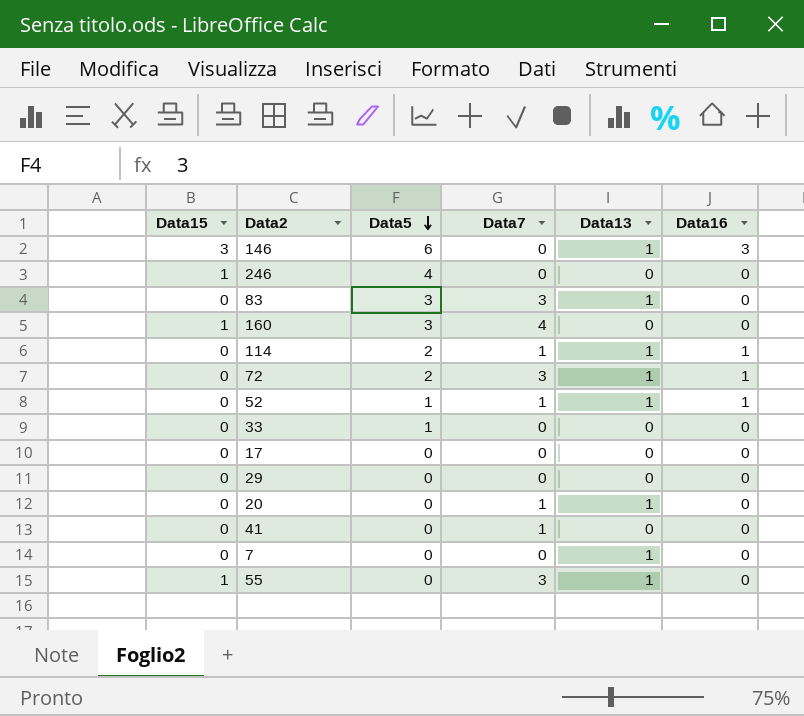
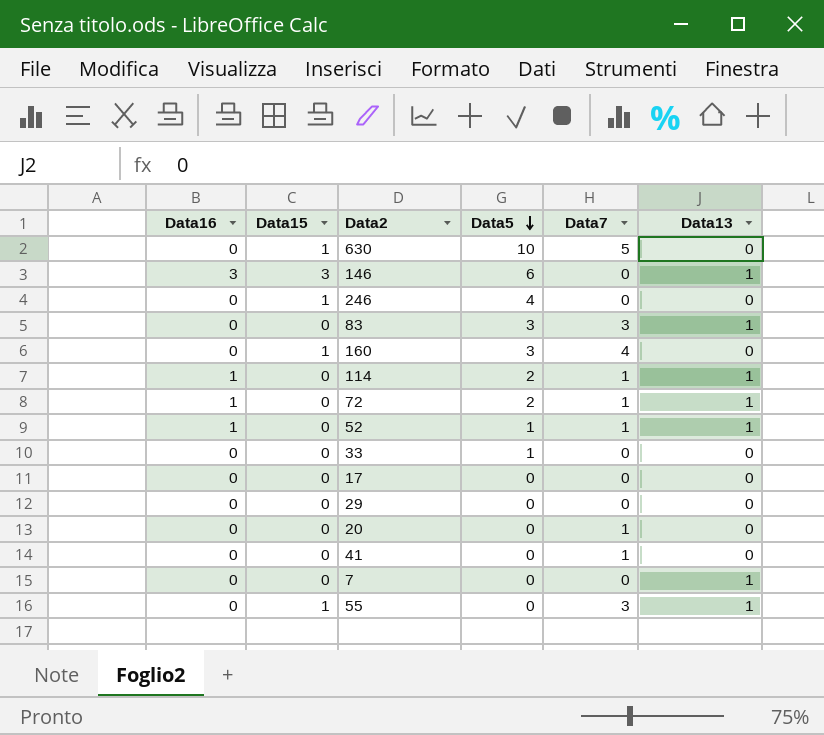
column Data16 | position: 6 -> 1
row 630: none -> 0 | 1 | 10 | 5 | 0
72 | Data7: 3 -> 1
20 | Data13: 1 -> 0

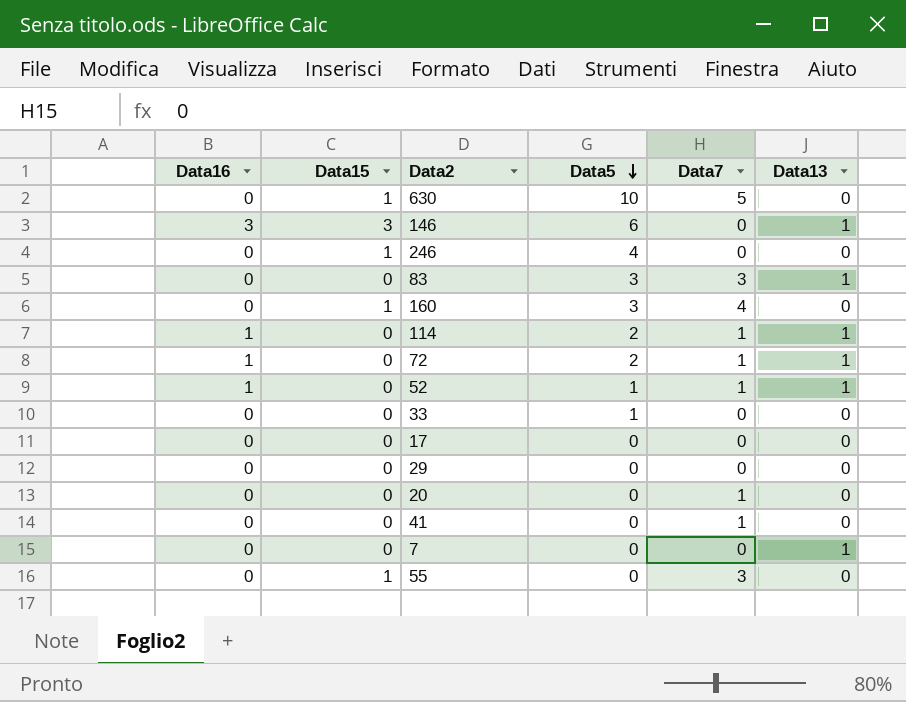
55 | Data13: 1 -> 0

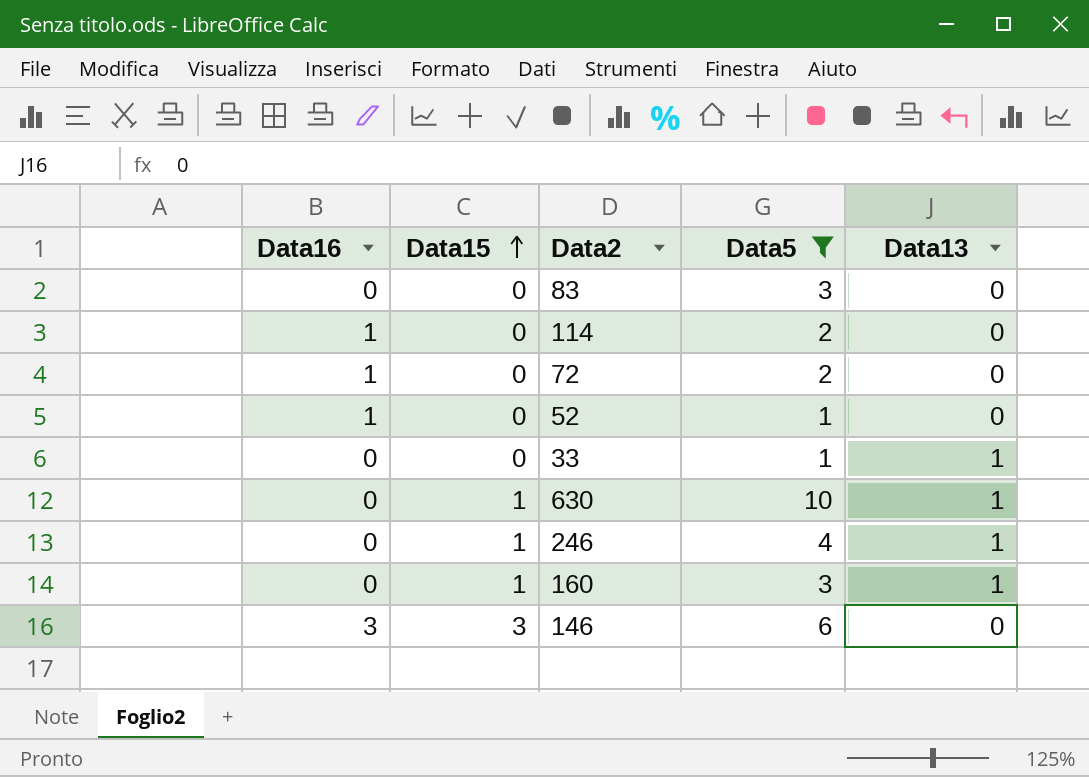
filter: none -> Data5 != 0
row order: Data5 descending -> Data15 ascending
column Data7 | position: 5 -> none
83 | Data13: 1 -> 0
114 | Data13: 1 -> 0
72 | Data13: 1 -> 0
52 | Data13: 1 -> 0
33 | Data13: 0 -> 1
630 | Data13: 0 -> 1
246 | Data13: 0 -> 1
160 | Data13: 0 -> 1
146 | Data13: 1 -> 0

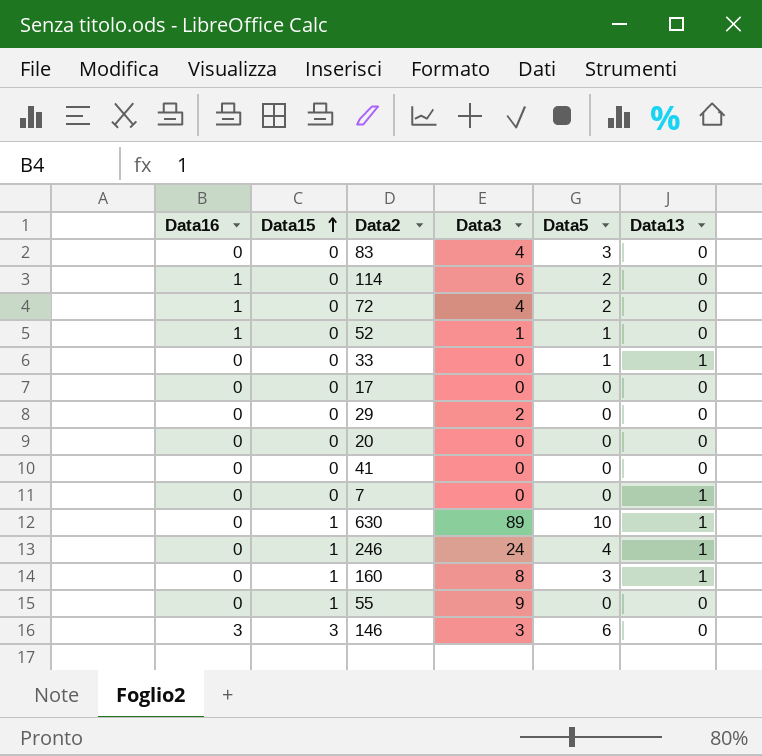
filter: Data5 != 0 -> none
column Data3 | position: none -> 4

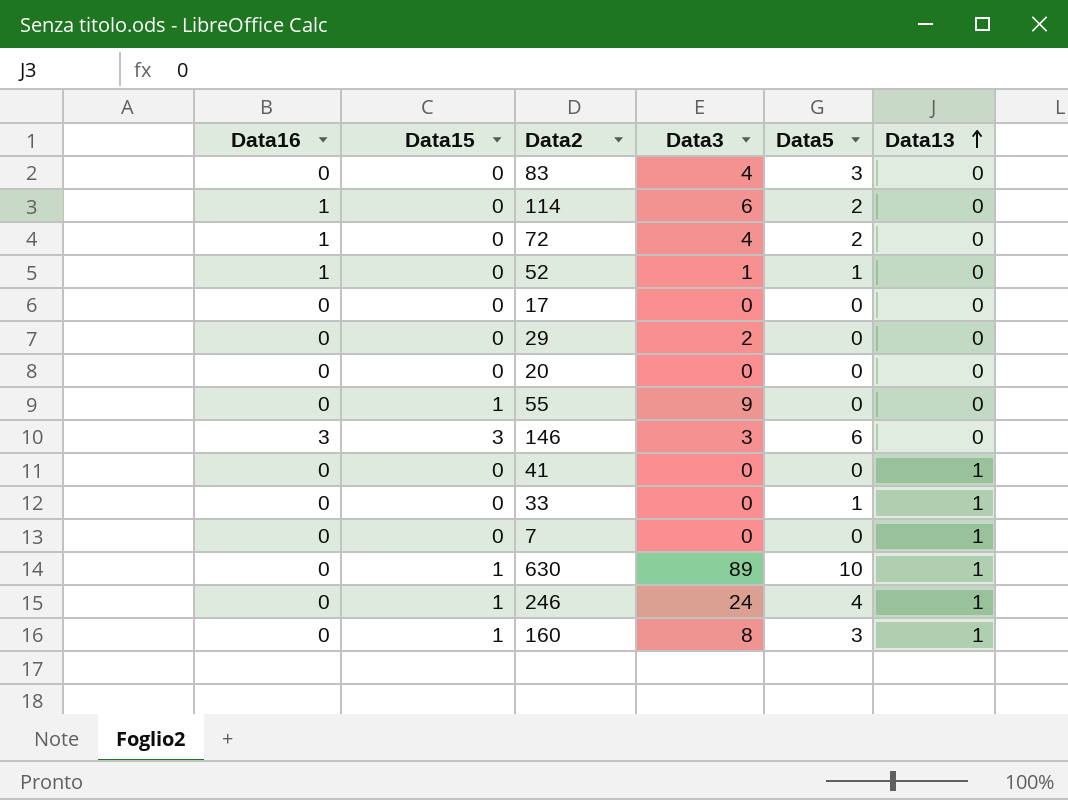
row order: Data15 ascending -> Data13 ascending
41 | Data13: 0 -> 1

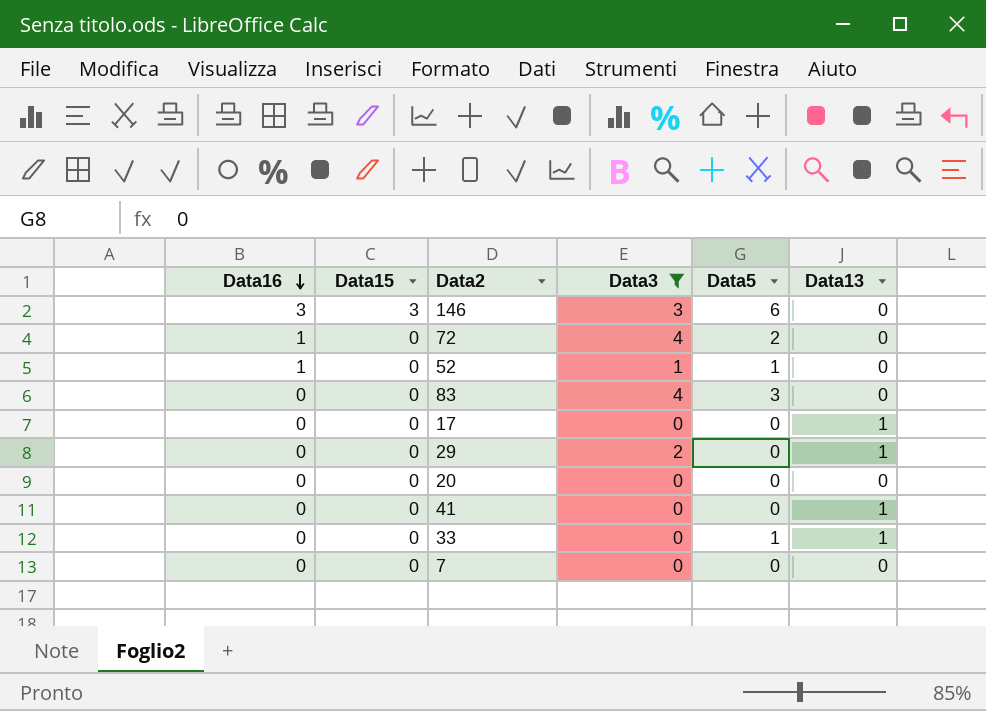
filter: none -> Data3 <= 4
row order: Data13 ascending -> Data16 descending
17 | Data13: 0 -> 1
29 | Data13: 0 -> 1
7 | Data13: 1 -> 0

